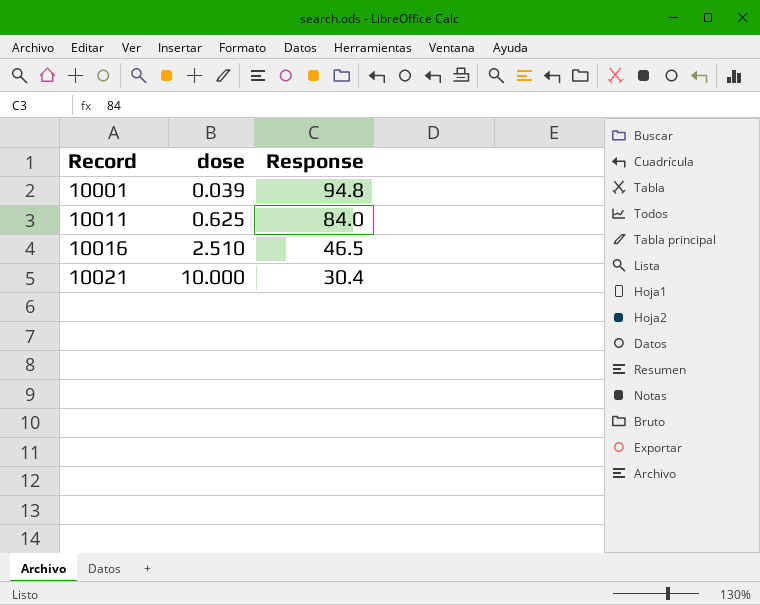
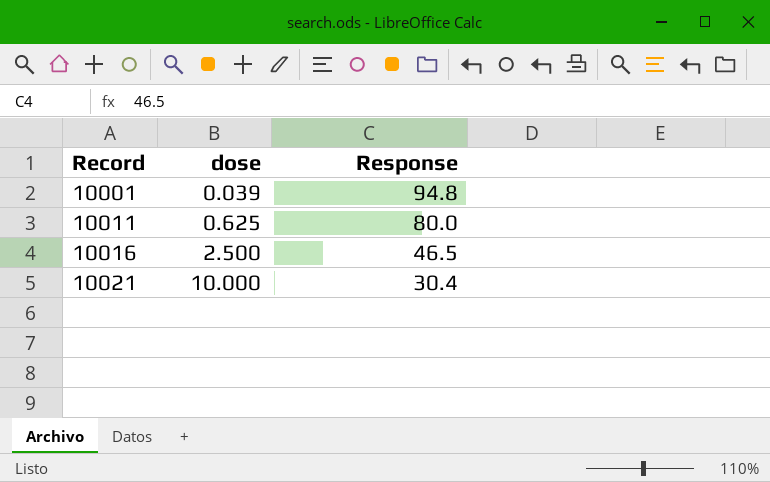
10011 | Response: 84.0 -> 80.0
10016 | dose: 2.510 -> 2.500

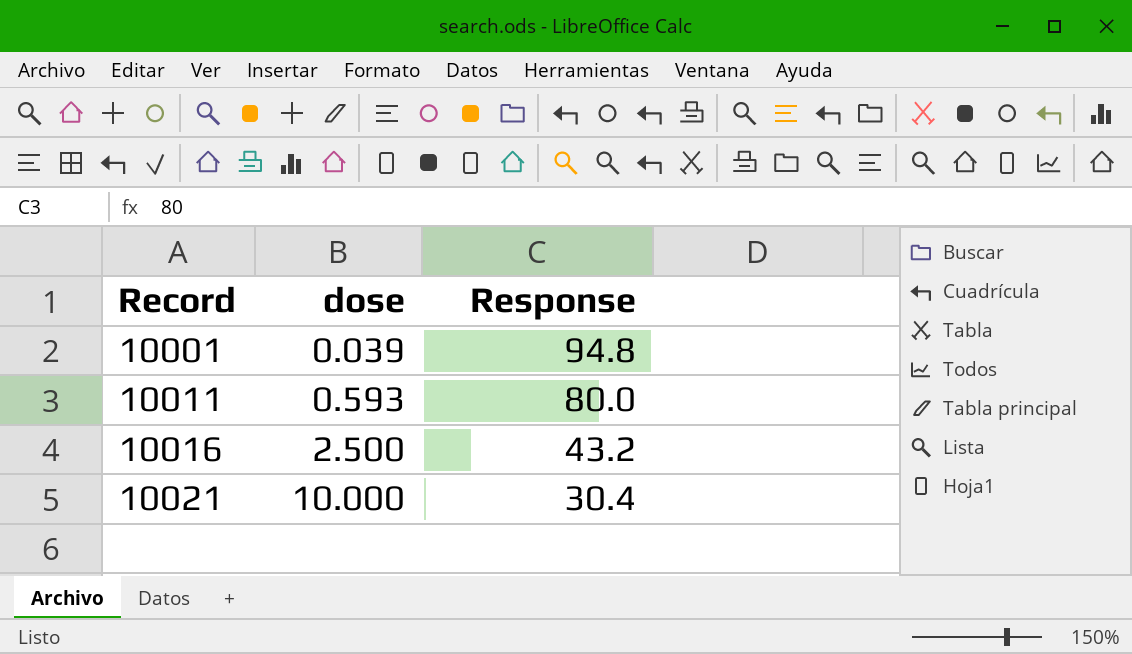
10011 | dose: 0.625 -> 0.593
10016 | Response: 46.5 -> 43.2

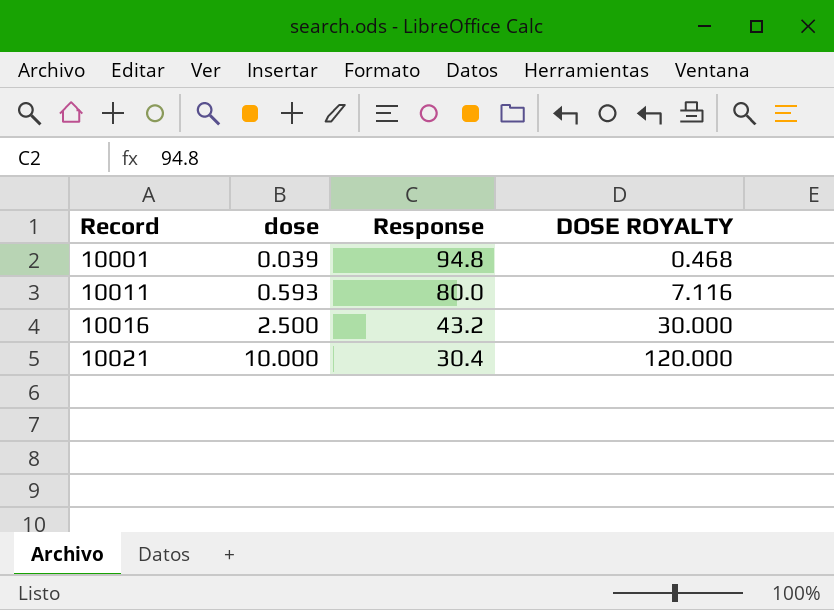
column DOSE ROYALTY | formula: none -> [dose] * 12

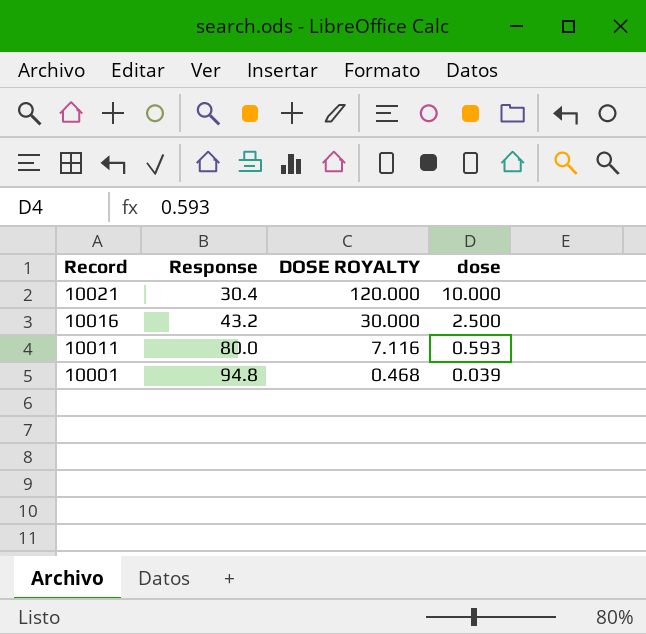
row order: Record ascending -> Record descending
column dose | position: 2 -> 4

